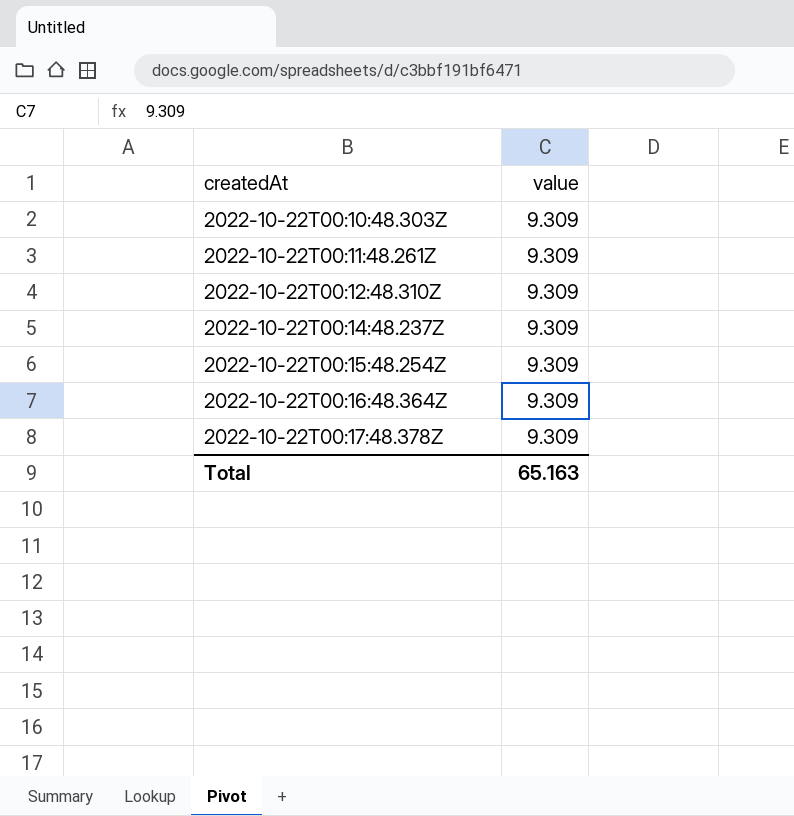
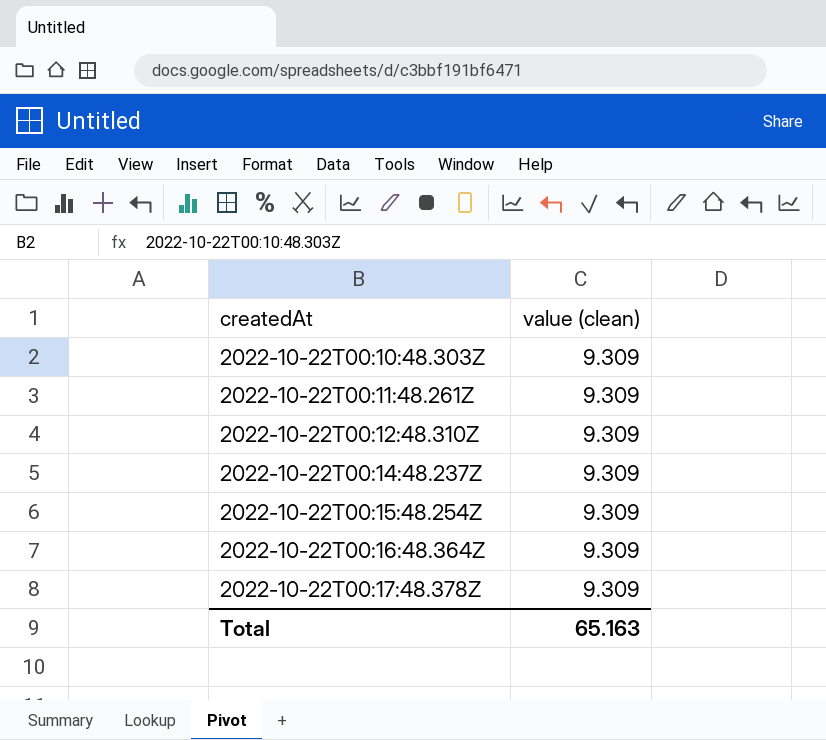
column name: value -> value (clean)

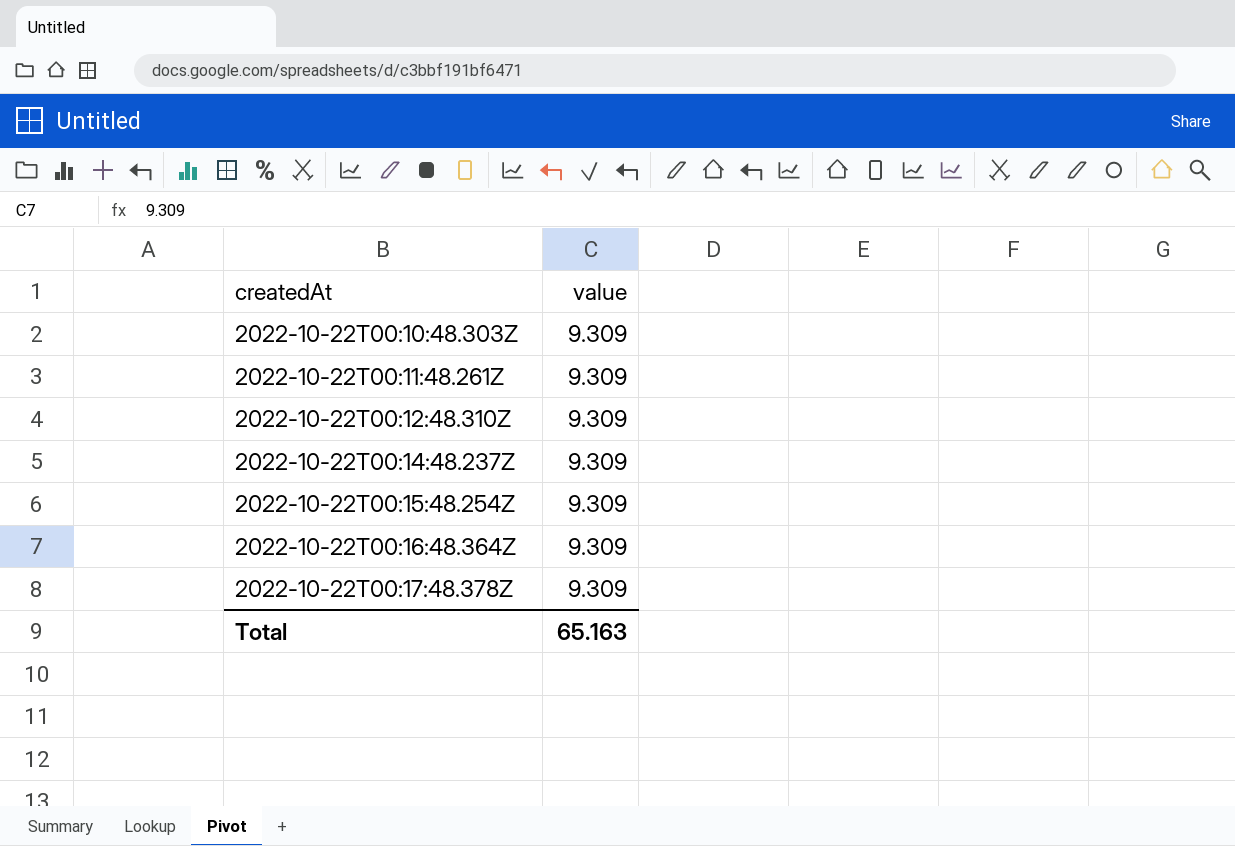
column name: value (clean) -> value

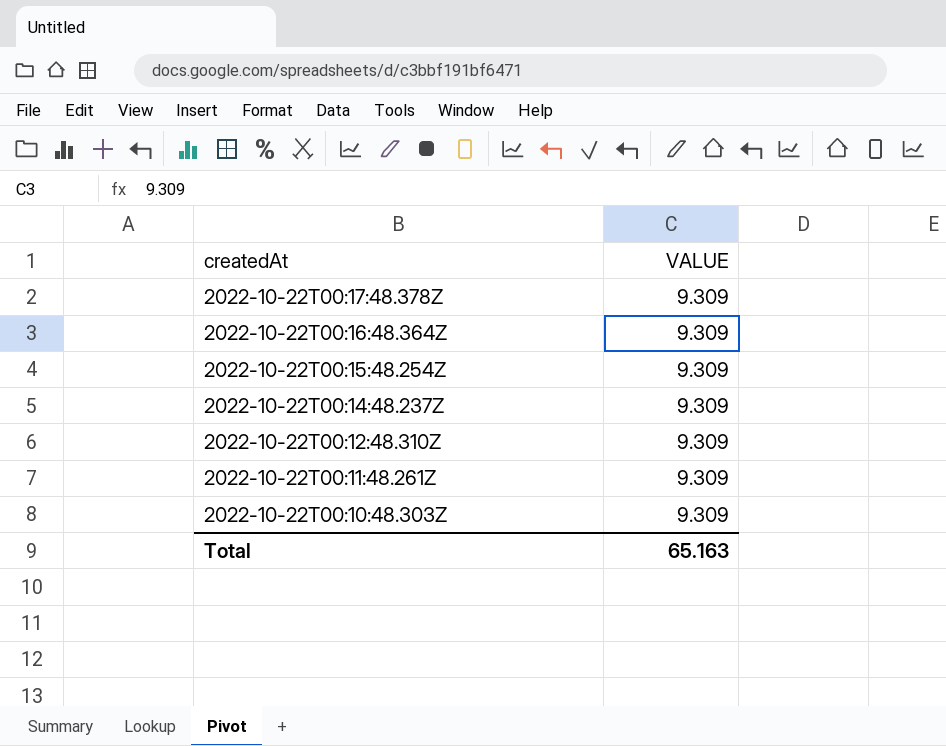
row order: createdAt ascending -> createdAt descending
column name: value -> VALUE

